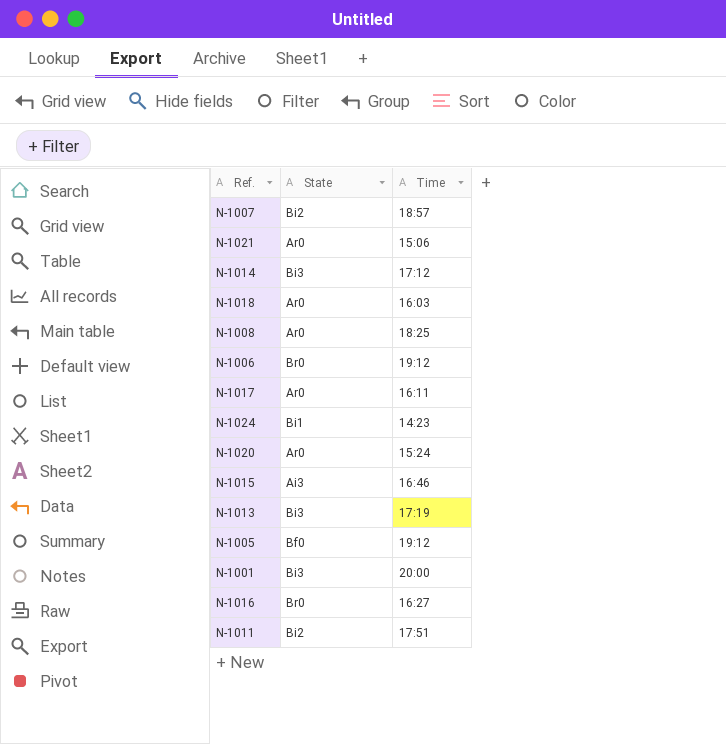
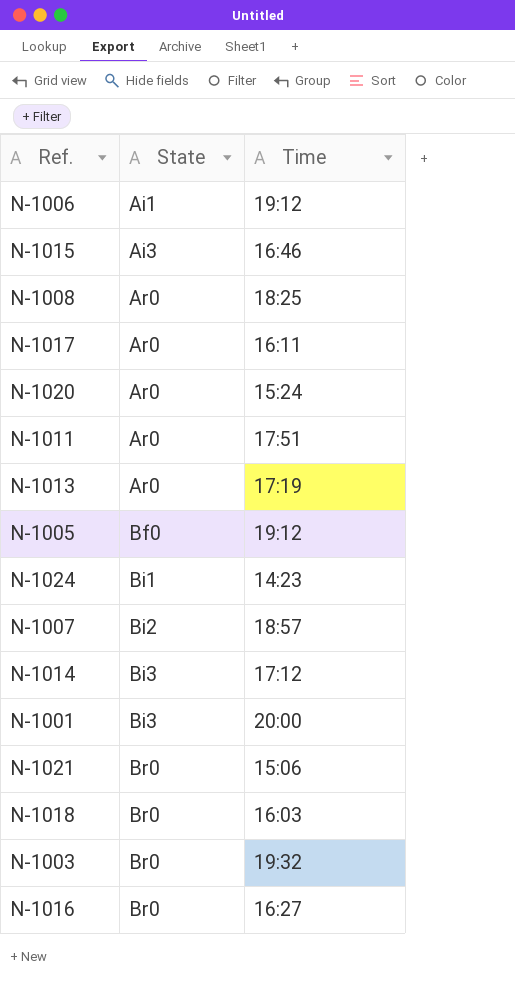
row order: none -> State ascending
N-1006 | State: Br0 -> Ai1
N-1011 | State: Bi2 -> Ar0
N-1013 | State: Bi3 -> Ar0
N-1021 | State: Ar0 -> Br0
N-1018 | State: Ar0 -> Br0
row N-1003: none -> Br0 | 19:32

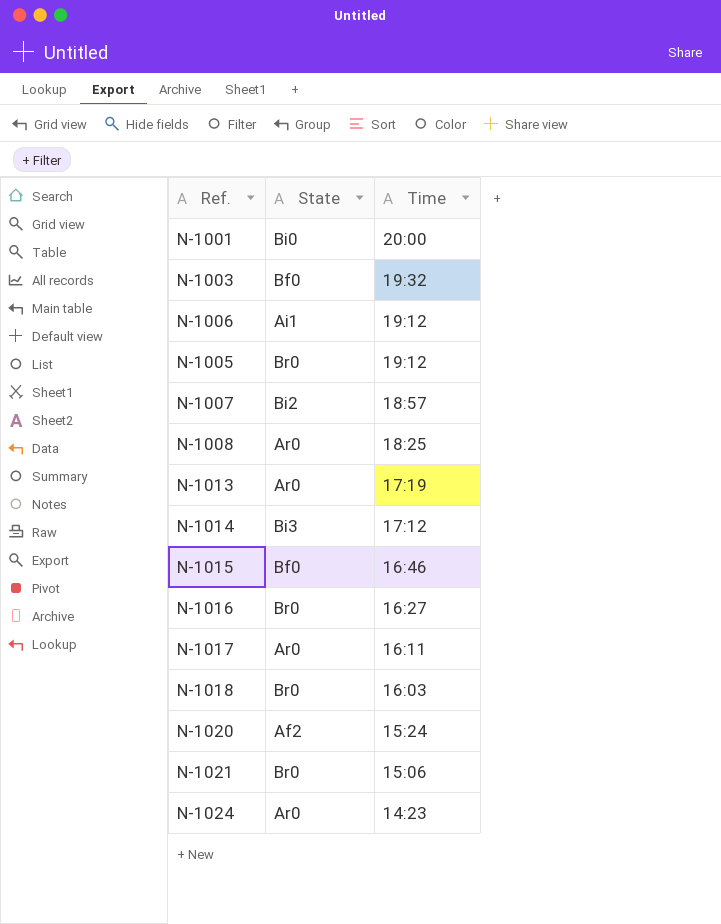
row order: State ascending -> Time descending
row N-1011: Ar0 | 17:51 -> none
N-1001 | State: Bi3 -> Bi0
N-1003 | State: Br0 -> Bf0
N-1005 | State: Bf0 -> Br0
N-1015 | State: Ai3 -> Bf0
N-1020 | State: Ar0 -> Af2
N-1024 | State: Bi1 -> Ar0

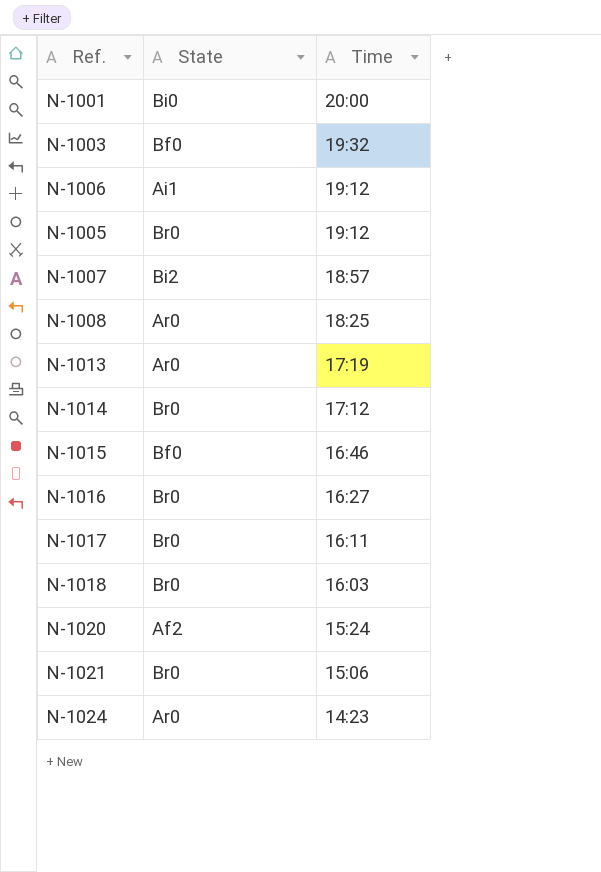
N-1014 | State: Bi3 -> Br0
N-1017 | State: Ar0 -> Br0

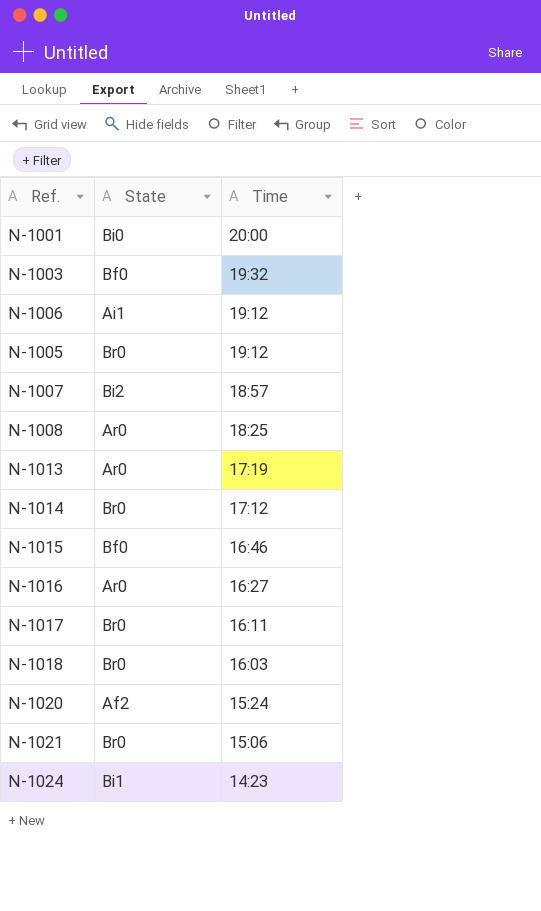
N-1016 | State: Br0 -> Ar0
N-1024 | State: Ar0 -> Bi1

